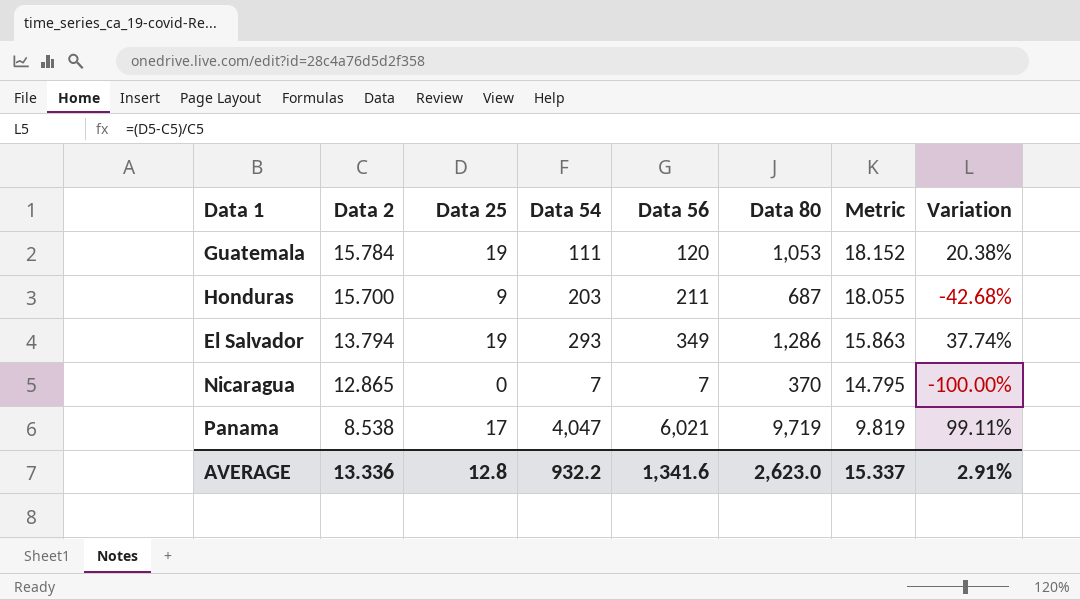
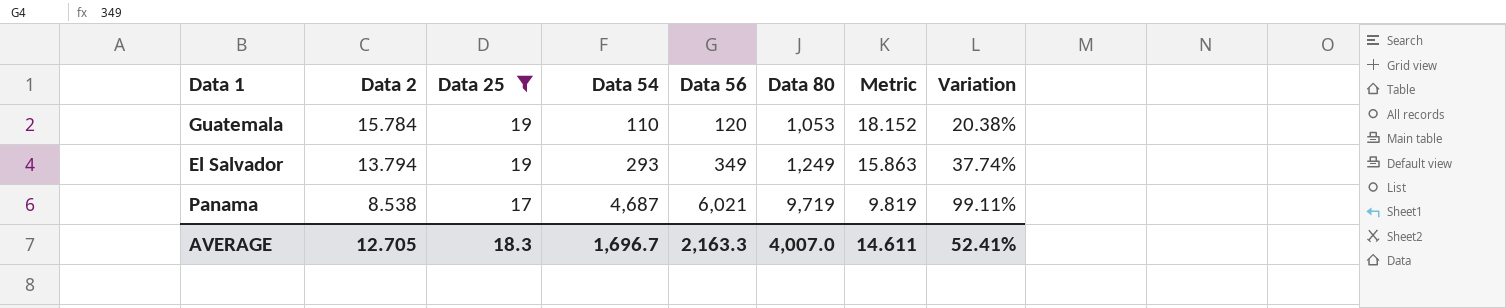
filter: none -> Data 25 >= 17
Guatemala | Data 54: 111 -> 110
El Salvador | Data 80: 1,286 -> 1,249
Panama | Data 54: 4,047 -> 4,687
AVERAGE | Data 2: 13.336 -> 12.705
AVERAGE | Data 25: 12.8 -> 18.3
AVERAGE | Data 54: 932.2 -> 1,696.7
AVERAGE | Data 56: 1,341.6 -> 2,163.3
AVERAGE | Data 80: 2,623.0 -> 4,007.0
AVERAGE | Metric: 15.337 -> 14.611
AVERAGE | Variation: 2.91% -> 52.41%

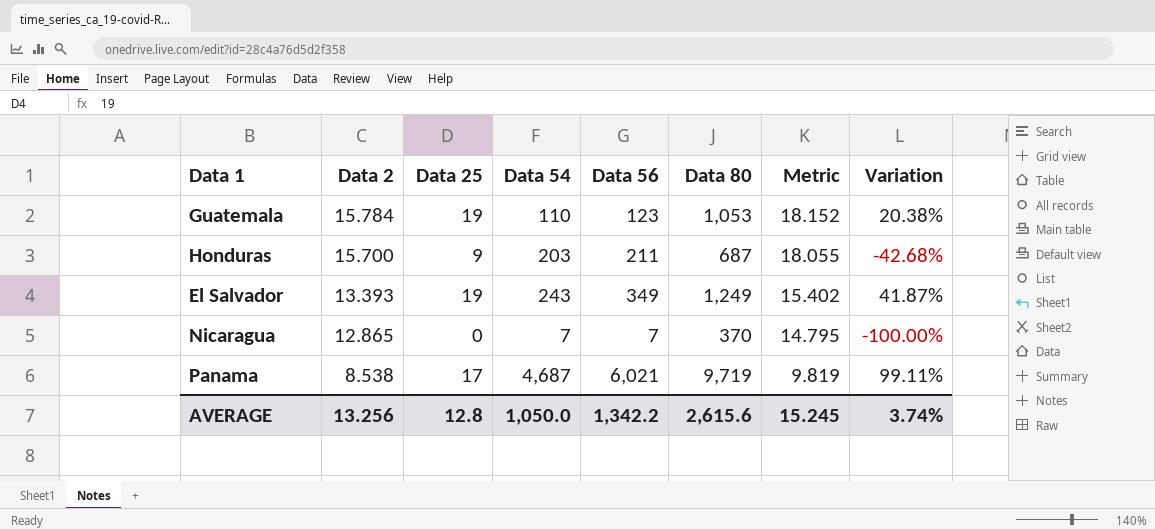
filter: Data 25 >= 17 -> none
Guatemala | Data 56: 120 -> 123
El Salvador | Data 2: 13.794 -> 13.393
El Salvador | Data 54: 293 -> 243
El Salvador | Metric: 15.863 -> 15.402
El Salvador | Variation: 37.74% -> 41.87%
AVERAGE | Data 2: 12.705 -> 13.256
AVERAGE | Data 25: 18.3 -> 12.8
AVERAGE | Data 54: 1,696.7 -> 1,050.0
AVERAGE | Data 56: 2,163.3 -> 1,342.2
AVERAGE | Data 80: 4,007.0 -> 2,615.6
AVERAGE | Metric: 14.611 -> 15.245
AVERAGE | Variation: 52.41% -> 3.74%

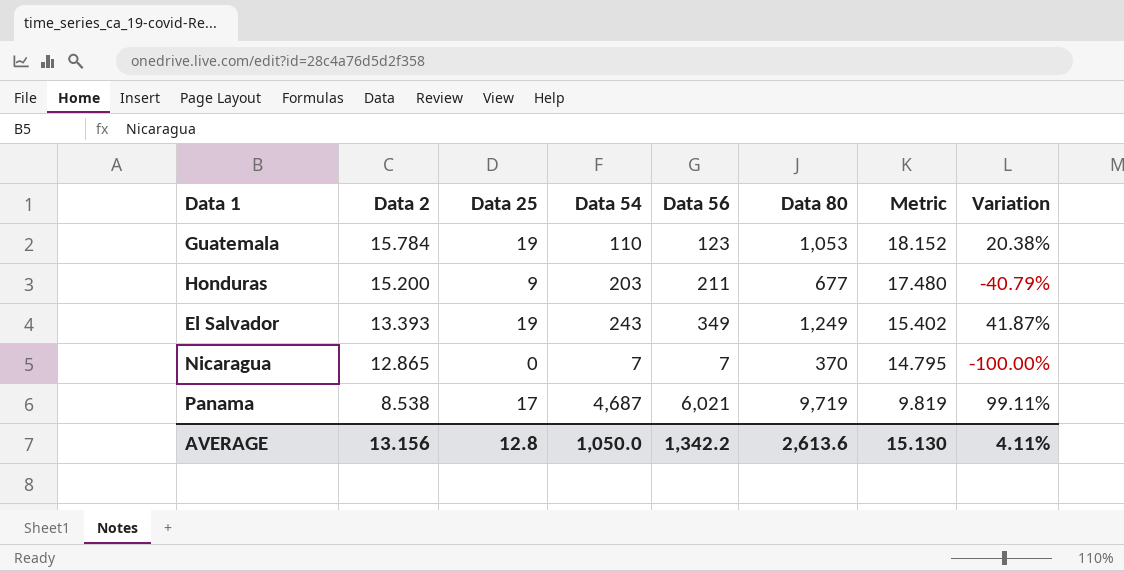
Honduras | Data 2: 15.700 -> 15.200
Honduras | Data 80: 687 -> 677
Honduras | Metric: 18.055 -> 17.480
Honduras | Variation: -42.68% -> -40.79%
AVERAGE | Data 2: 13.256 -> 13.156
AVERAGE | Data 80: 2,615.6 -> 2,613.6
AVERAGE | Metric: 15.245 -> 15.130
AVERAGE | Variation: 3.74% -> 4.11%

